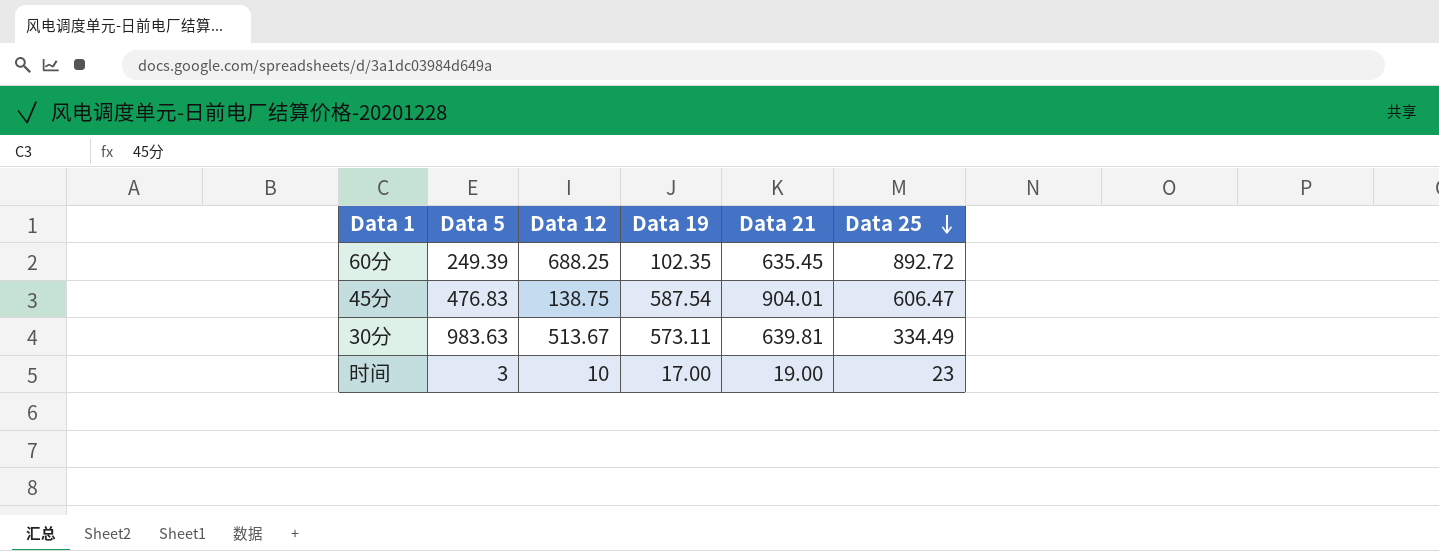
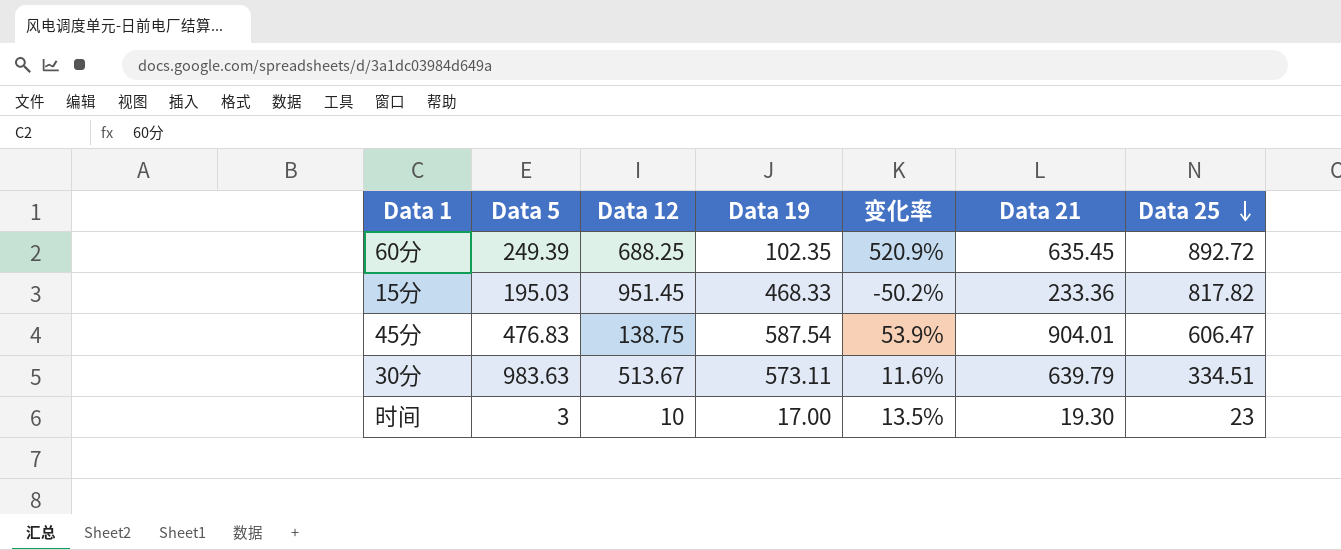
column 变化率 | formula: none -> ([Data 21] - [Data 19]) / [Data 19]
row 15分: none -> 195.03 | 951.45 | 468.33 | -50.2% | 233.36 | 817.82
30分 | Data 21: 639.81 -> 639.79
30分 | Data 25: 334.49 -> 334.51
时间 | Data 21: 19.00 -> 19.30

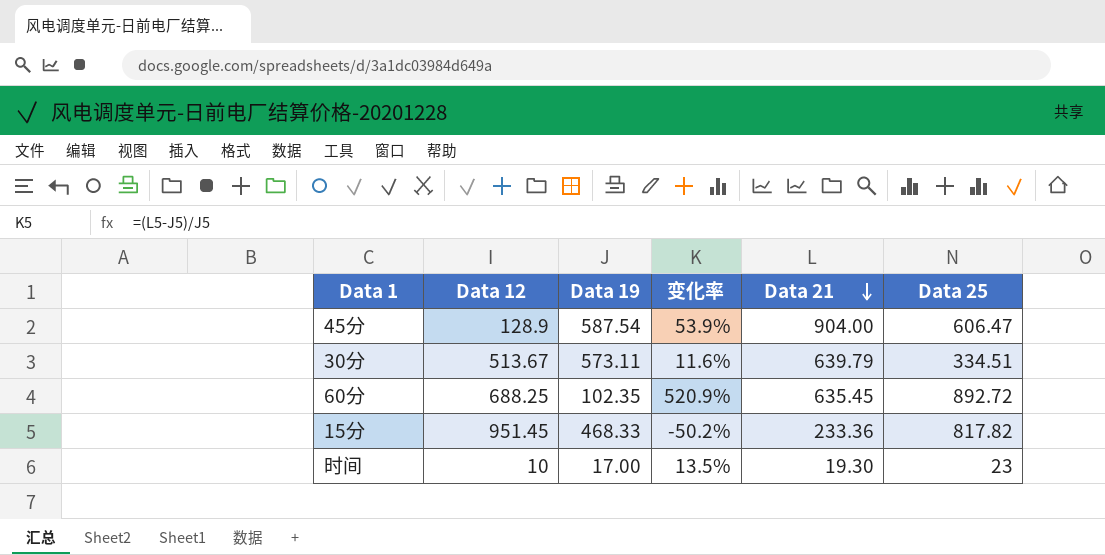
row order: Data 25 descending -> Data 21 descending
column Data 5 | position: 2 -> none
45分 | Data 12: 138.75 -> 128.9
45分 | Data 21: 904.01 -> 904.00

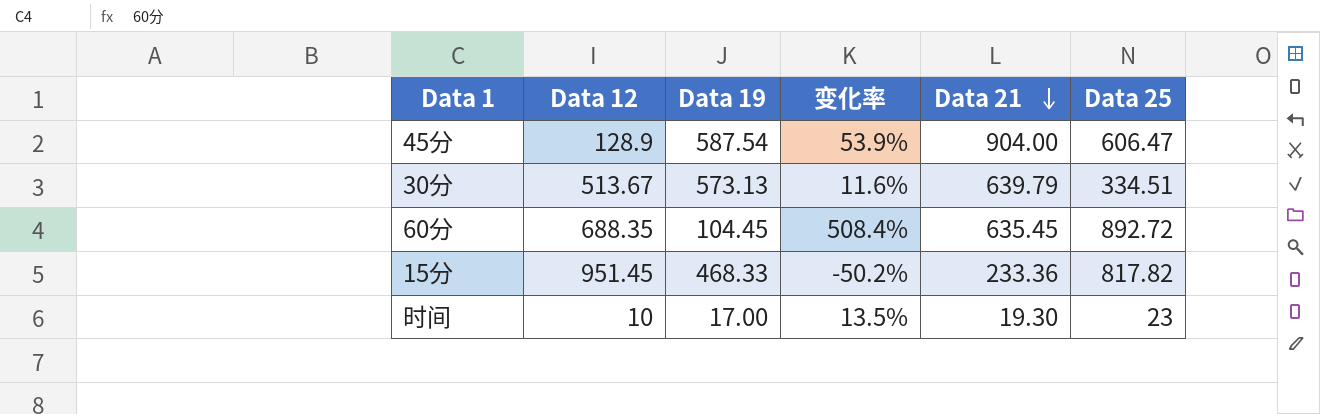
30分 | Data 19: 573.11 -> 573.13
60分 | Data 12: 688.25 -> 688.35
60分 | Data 19: 102.35 -> 104.45
60分 | 变化率: 520.9% -> 508.4%

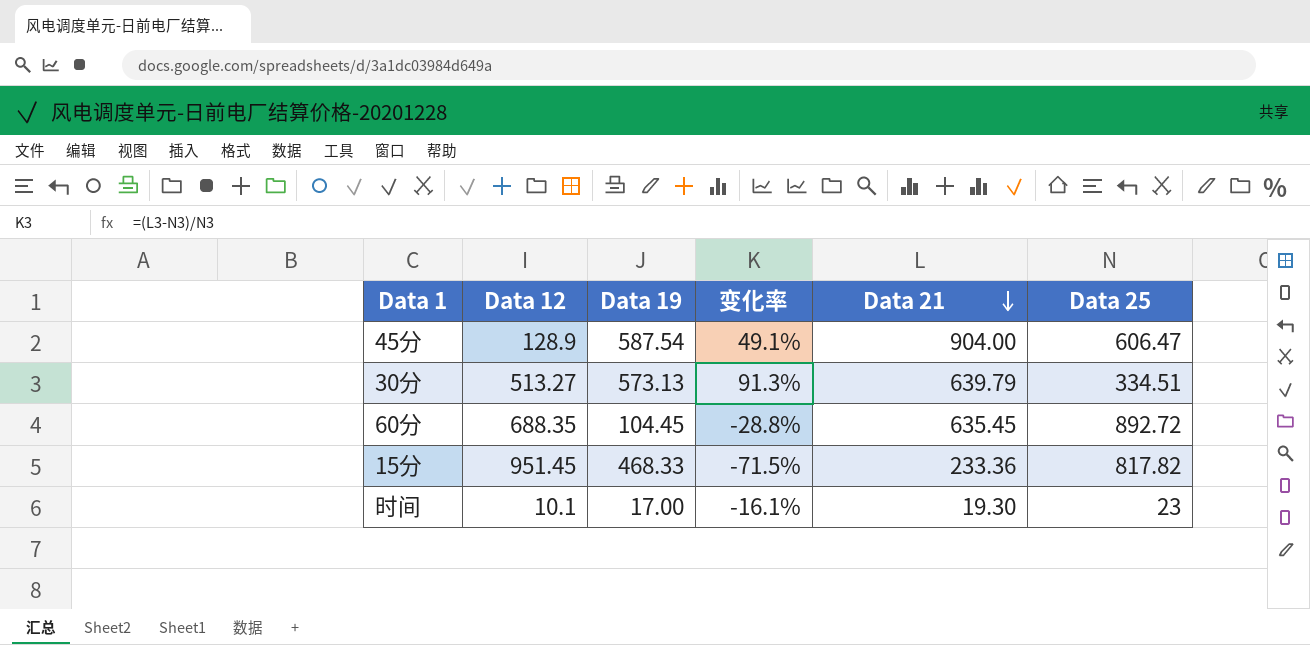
column 变化率 | formula: ([Data 21] - [Data 19]) / [Data 19] -> ([Data 21] - [Data 25]) / [Data 25]
30分 | Data 12: 513.67 -> 513.27
时间 | Data 12: 10 -> 10.1

